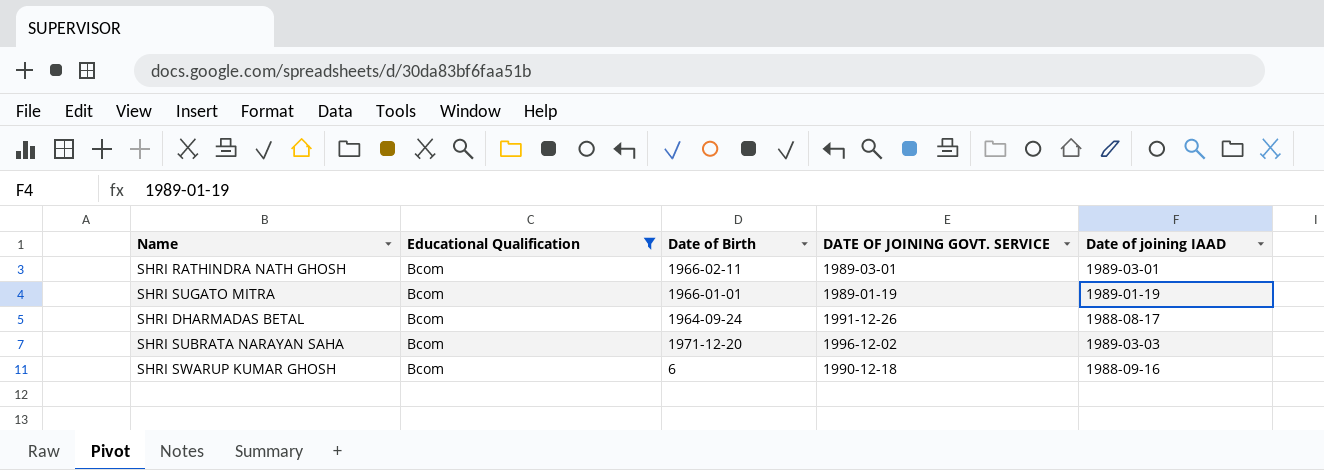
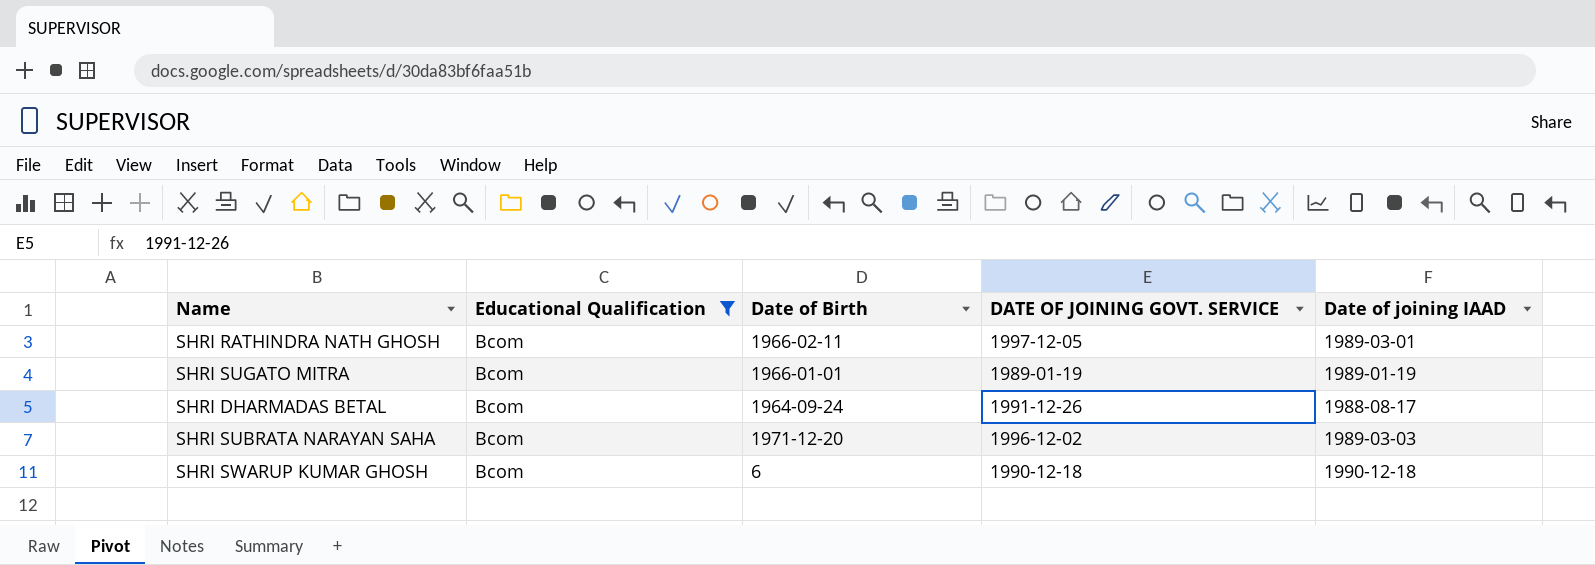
SHRI RATHINDRA NATH GHOSH | DATE OF JOINING GOVT. SERVICE: 1989-03-01 -> 1997-12-05
SHRI SWARUP KUMAR GHOSH | Date of joining IAAD: 1988-09-16 -> 1990-12-18

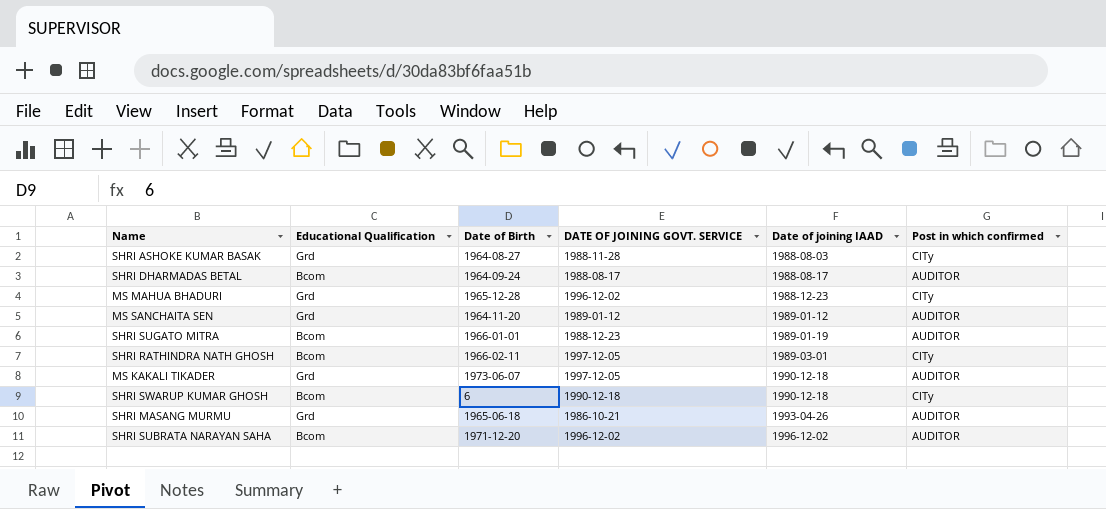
filter: Educational Qualification = Bcom -> none
row order: none -> Date of joining IAAD ascending
column Post in which confirmed | position: none -> 6
SHRI DHARMADAS BETAL | DATE OF JOINING GOVT. SERVICE: 1991-12-26 -> 1988-08-17
SHRI SUGATO MITRA | DATE OF JOINING GOVT. SERVICE: 1989-01-19 -> 1988-12-23
SHRI SUBRATA NARAYAN SAHA | Date of joining IAAD: 1989-03-03 -> 1996-12-02

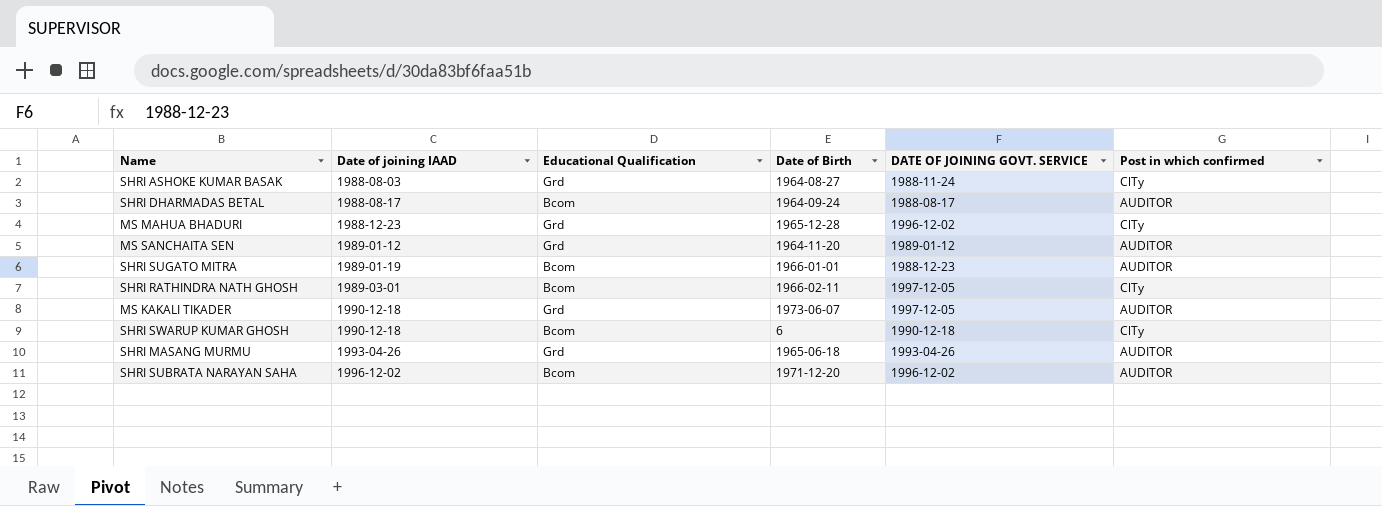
column Date of joining IAAD | position: 5 -> 2
SHRI ASHOKE KUMAR BASAK | DATE OF JOINING GOVT. SERVICE: 1988-11-28 -> 1988-11-24
SHRI MASANG MURMU | DATE OF JOINING GOVT. SERVICE: 1986-10-21 -> 1993-04-26

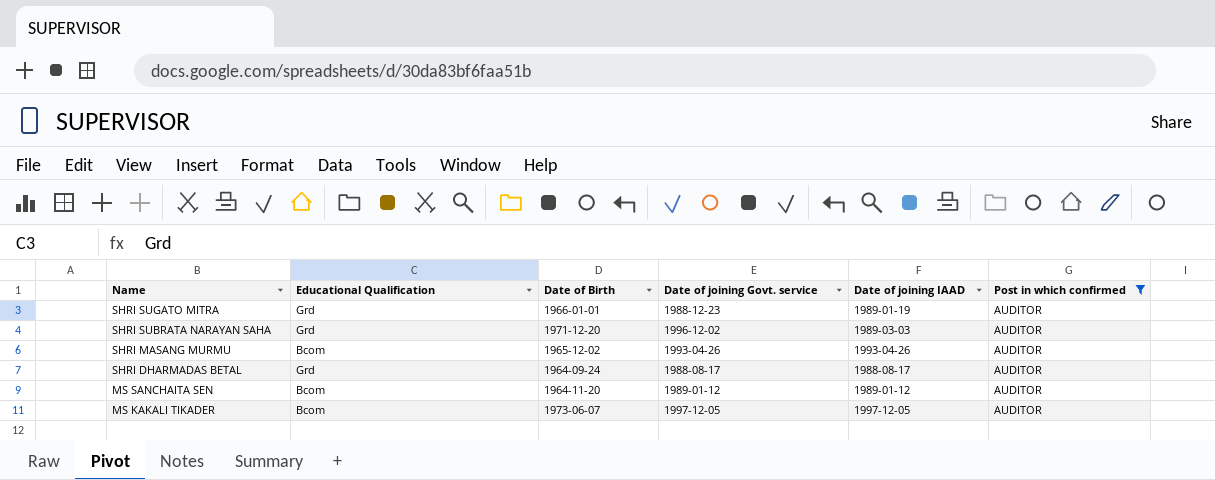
filter: none -> Post in which confirmed = AUDITOR
row order: Date of joining IAAD ascending -> Name descending
column name: DATE OF JOINING GOVT. SERVICE -> Date of joining Govt. service
column Date of joining IAAD | position: 2 -> 5
SHRI SUGATO MITRA | Educational Qualification: Bcom -> Grd
SHRI SUBRATA NARAYAN SAHA | Educational Qualification: Bcom -> Grd
SHRI SUBRATA NARAYAN SAHA | Date of joining IAAD: 1996-12-02 -> 1989-03-03
SHRI MASANG MURMU | Educational Qualification: Grd -> Bcom
SHRI MASANG MURMU | Date of Birth: 1965-06-18 -> 1965-12-02
SHRI DHARMADAS BETAL | Educational Qualification: Bcom -> Grd
MS SANCHAITA SEN | Educational Qualification: Grd -> Bcom
MS KAKALI TIKADER | Educational Qualification: Grd -> Bcom
MS KAKALI TIKADER | Date of joining IAAD: 1990-12-18 -> 1997-12-05

